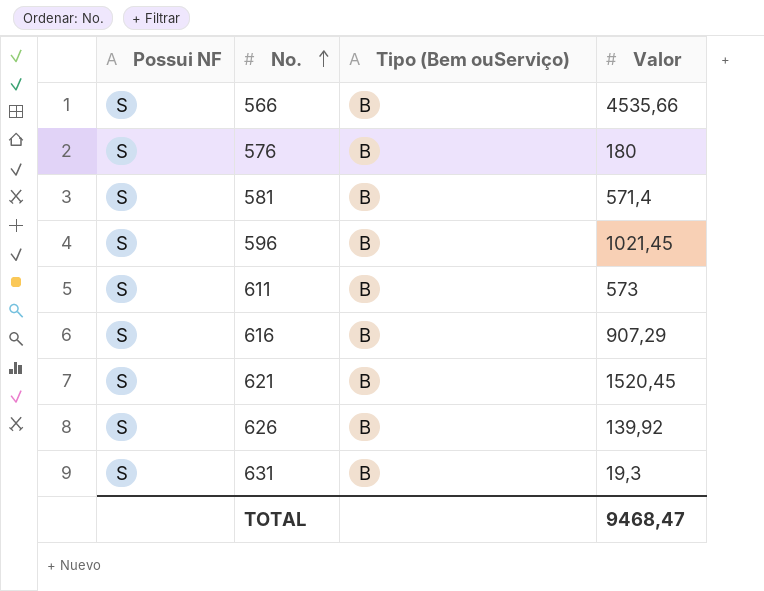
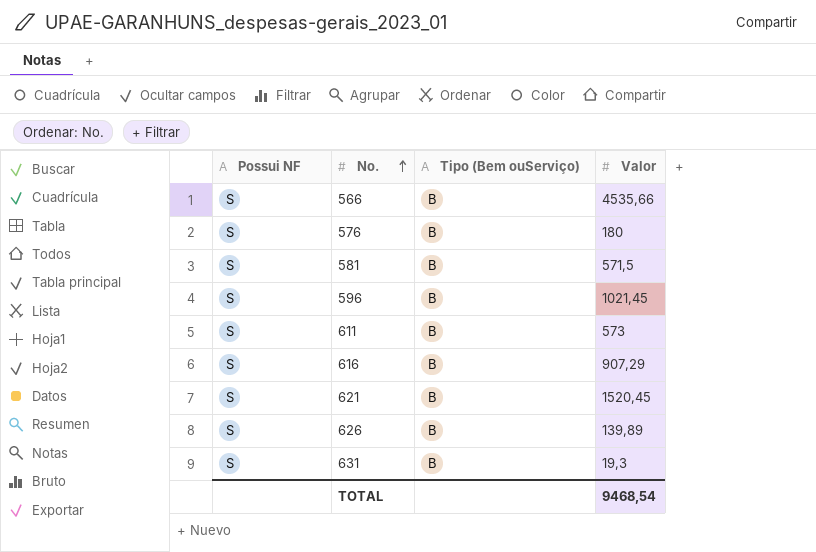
581 | Valor: 571,4 -> 571,5
626 | Valor: 139,92 -> 139,89
TOTAL | Valor: 9468,47 -> 9468,54

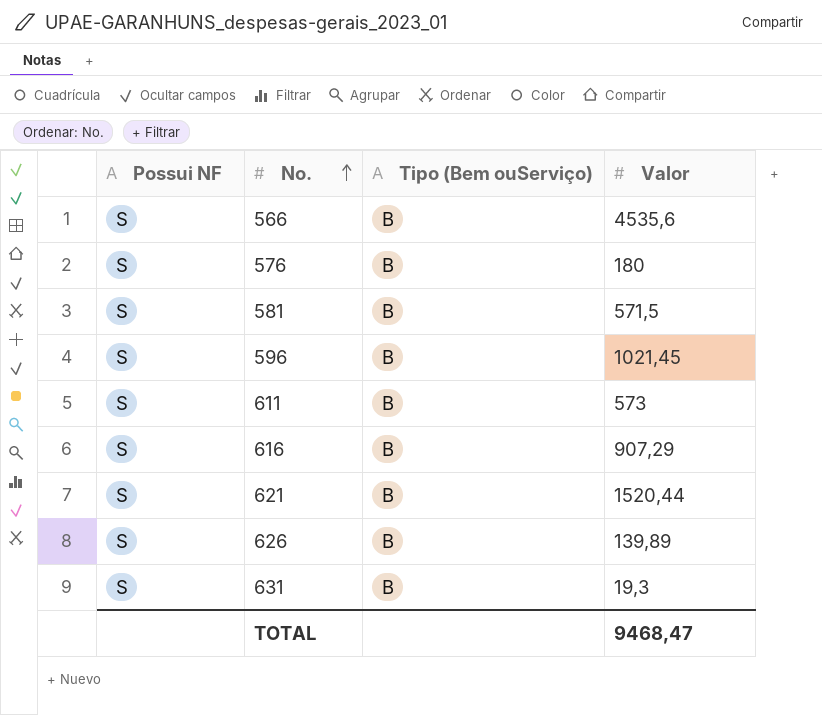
566 | Valor: 4535,66 -> 4535,6
621 | Valor: 1520,45 -> 1520,44
TOTAL | Valor: 9468,54 -> 9468,47

